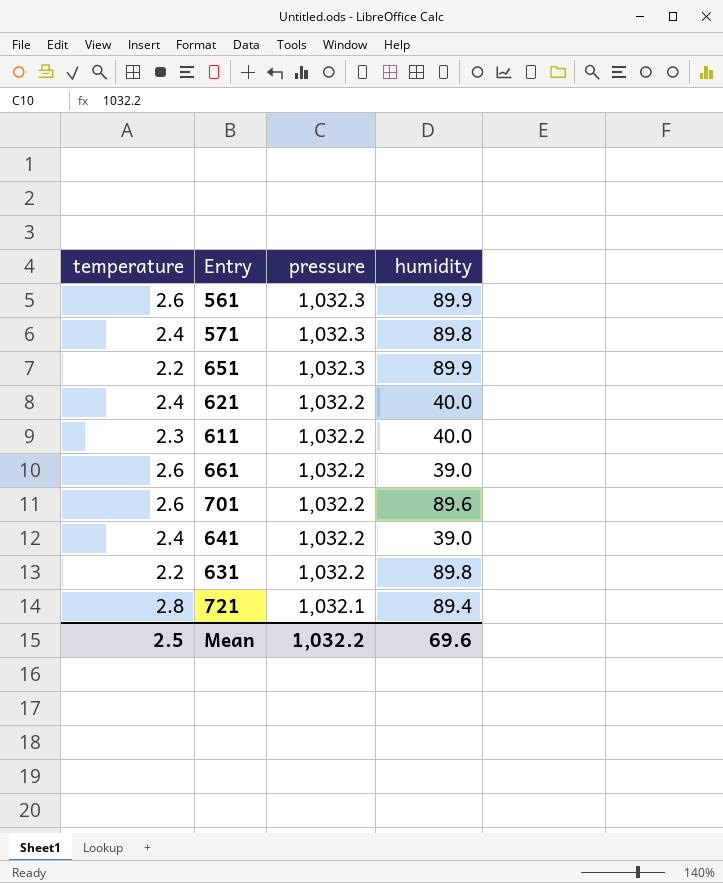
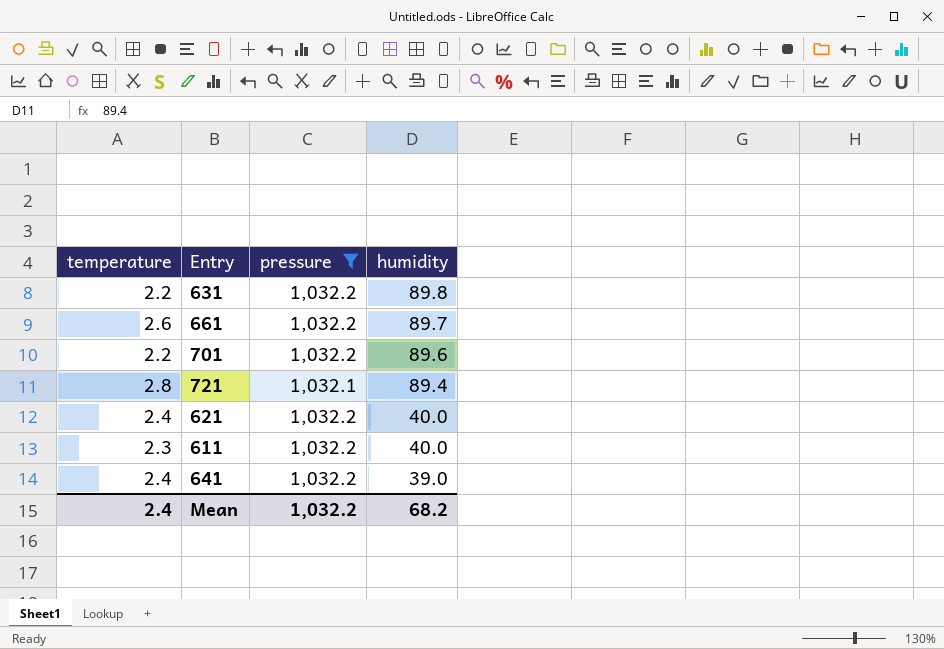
filter: none -> pressure != 1,032.3
row order: pressure descending -> humidity descending
661 | humidity: 39.0 -> 89.7
701 | temperature: 2.6 -> 2.2
Mean | temperature: 2.5 -> 2.4
Mean | humidity: 69.6 -> 68.2

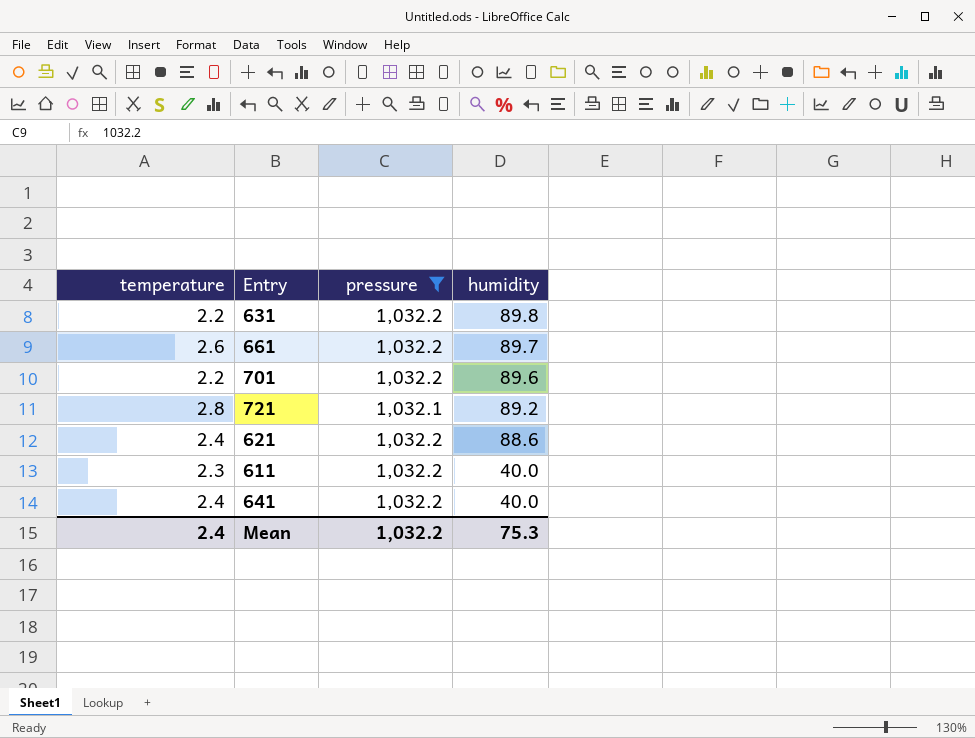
721 | humidity: 89.4 -> 89.2
621 | humidity: 40.0 -> 88.6
641 | humidity: 39.0 -> 40.0
Mean | humidity: 68.2 -> 75.3

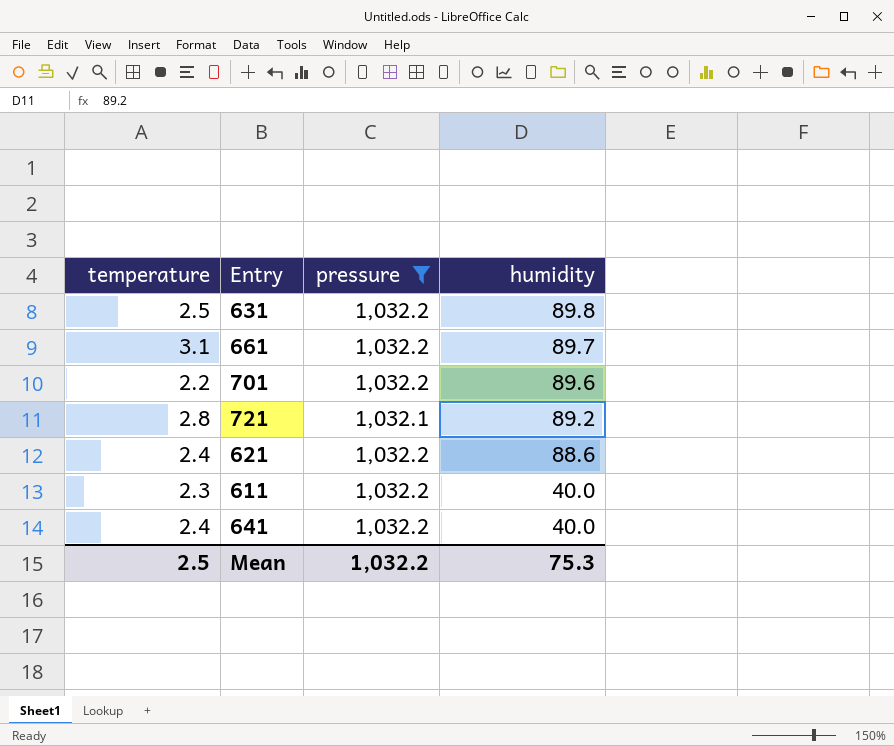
631 | temperature: 2.2 -> 2.5
661 | temperature: 2.6 -> 3.1
Mean | temperature: 2.4 -> 2.5

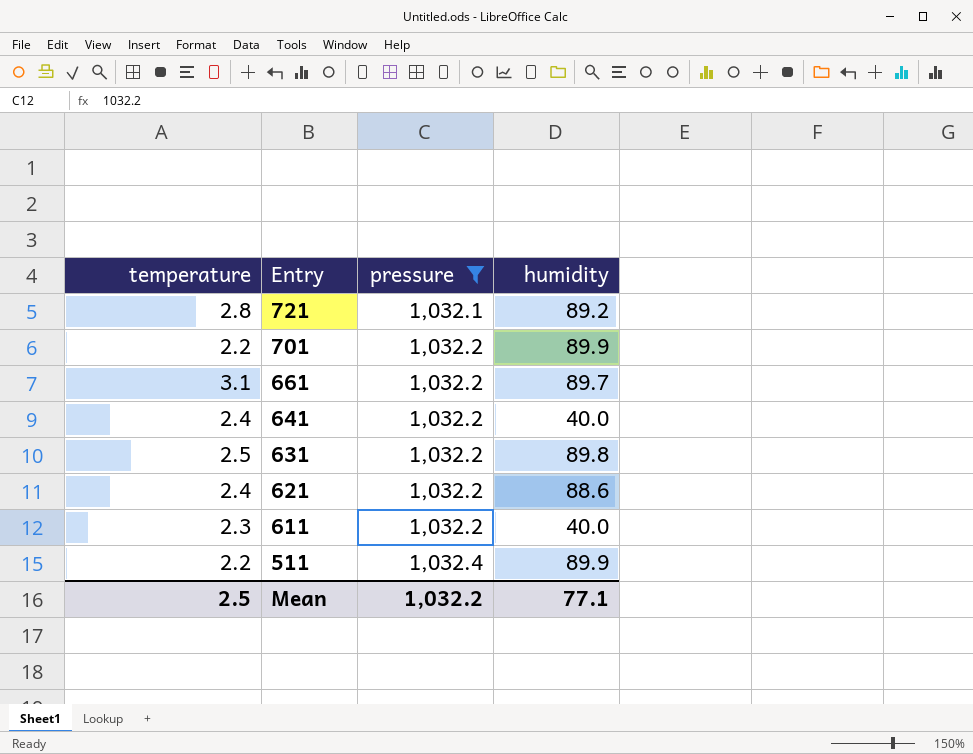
row order: humidity descending -> Entry descending
701 | humidity: 89.6 -> 89.9
row 511: none -> 2.2 | 1,032.4 | 89.9
Mean | humidity: 75.3 -> 77.1

